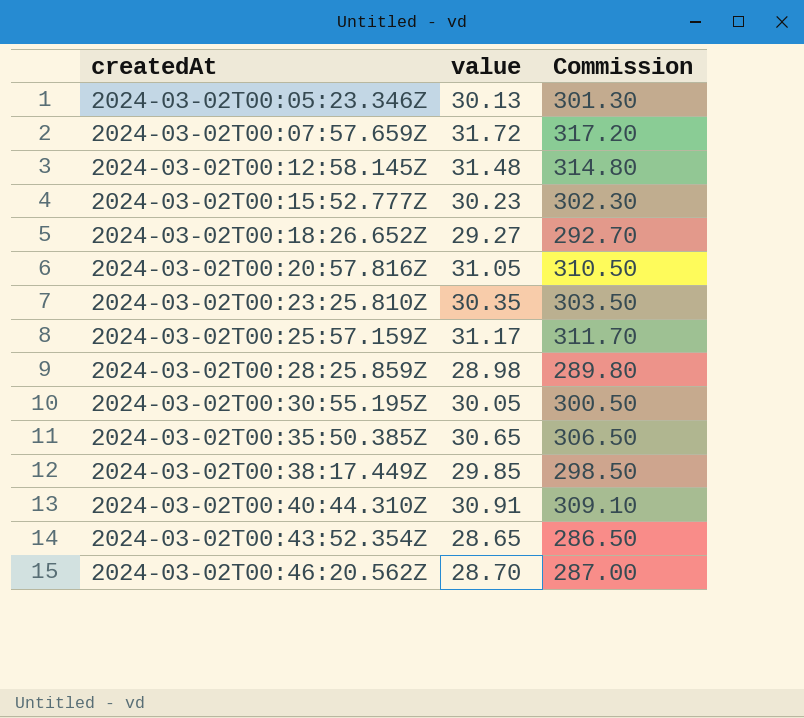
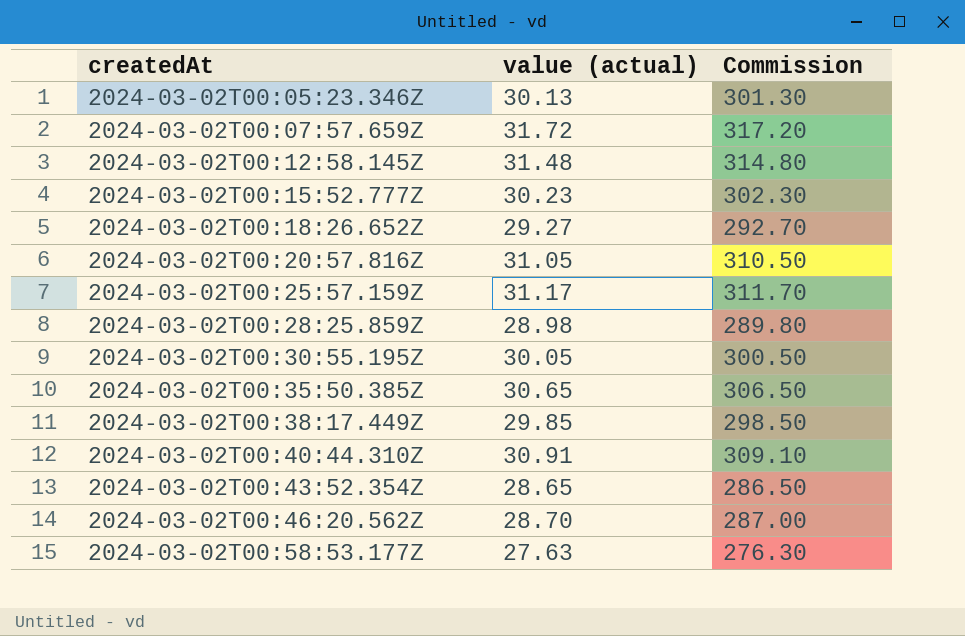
column name: value -> value (actual)
row 2024-03-02T00:23:25.810Z: 30.35 | 303.50 -> none
row 2024-03-02T00:58:53.177Z: none -> 27.63 | 276.30

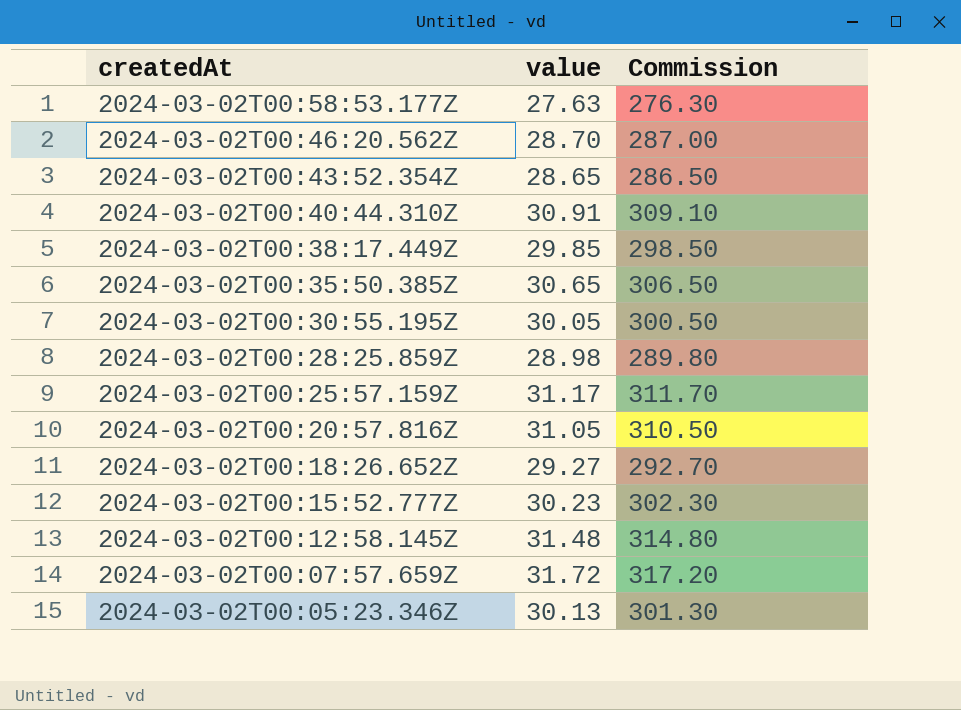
row order: createdAt ascending -> createdAt descending
column name: value (actual) -> value

